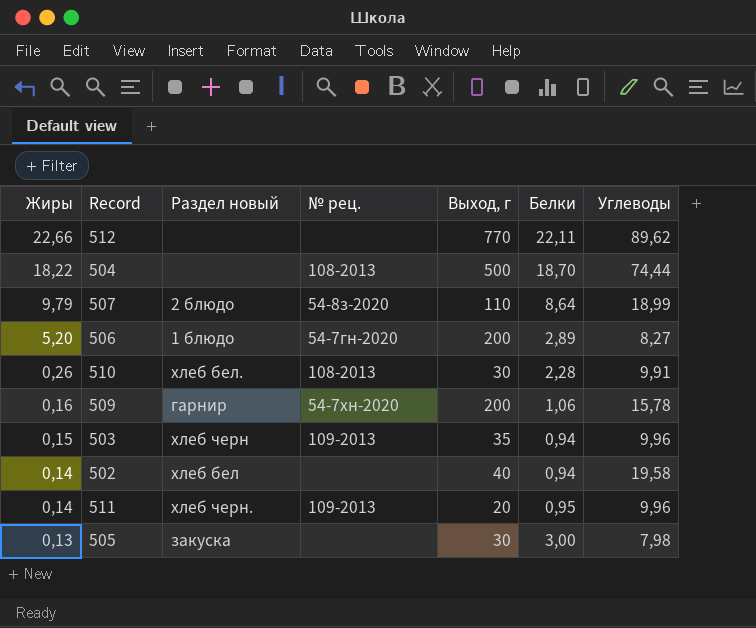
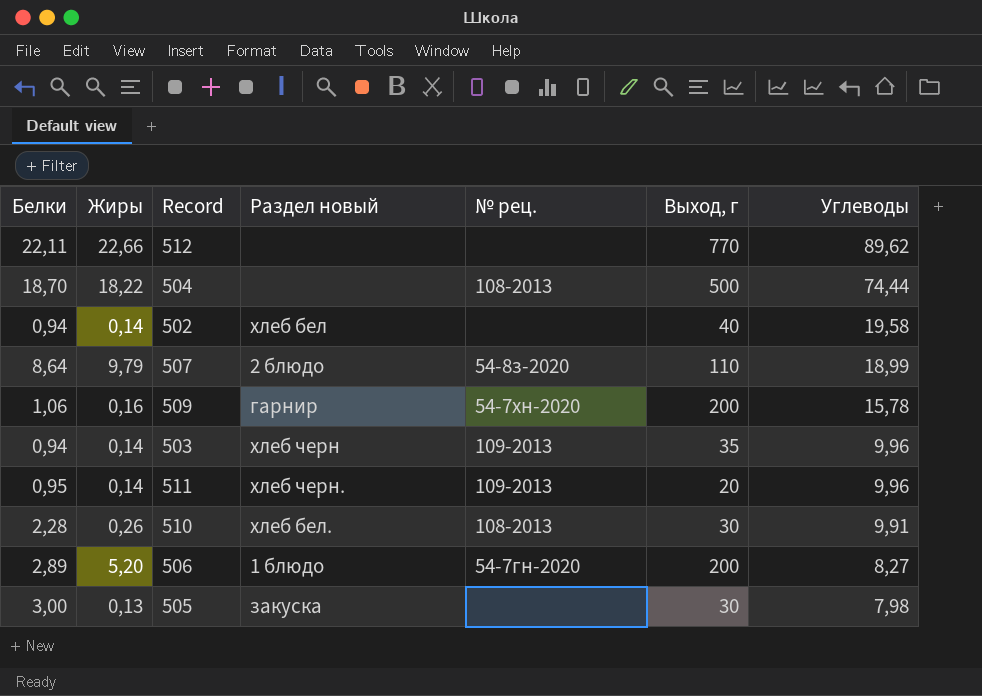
row order: Жиры descending -> Углеводы descending
column Белки | position: 6 -> 1
503 | Жиры: 0,15 -> 0,14

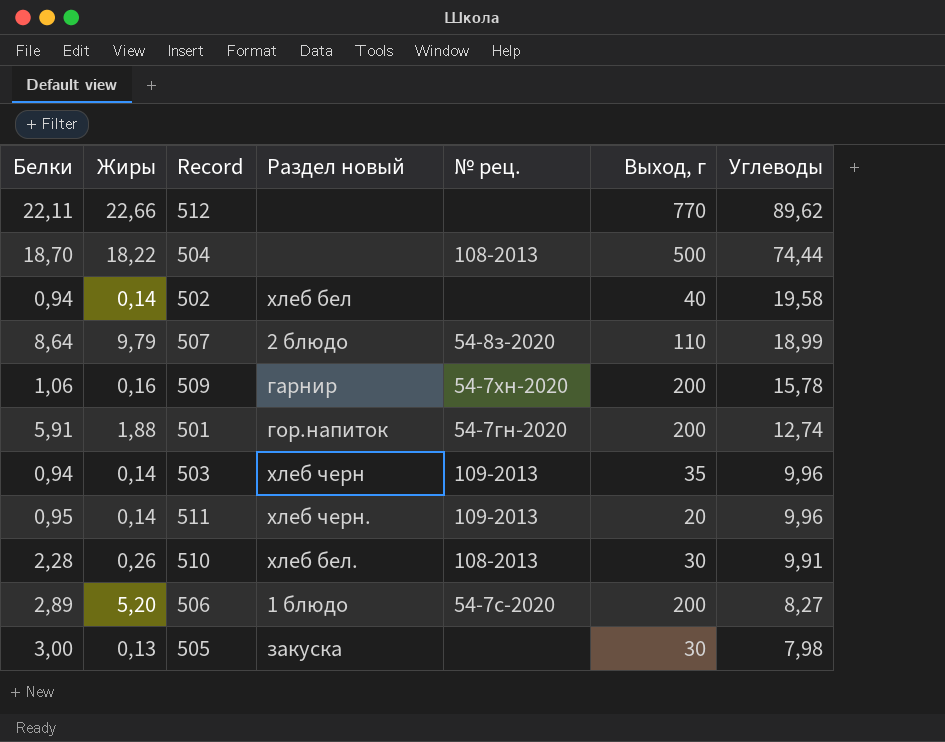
row 501: none -> 5,91 | 1,88 | гор.напиток | 54-7гн-2020 | 200 | 12,74
506 | № рец.: 54-7гн-2020 -> 54-7с-2020

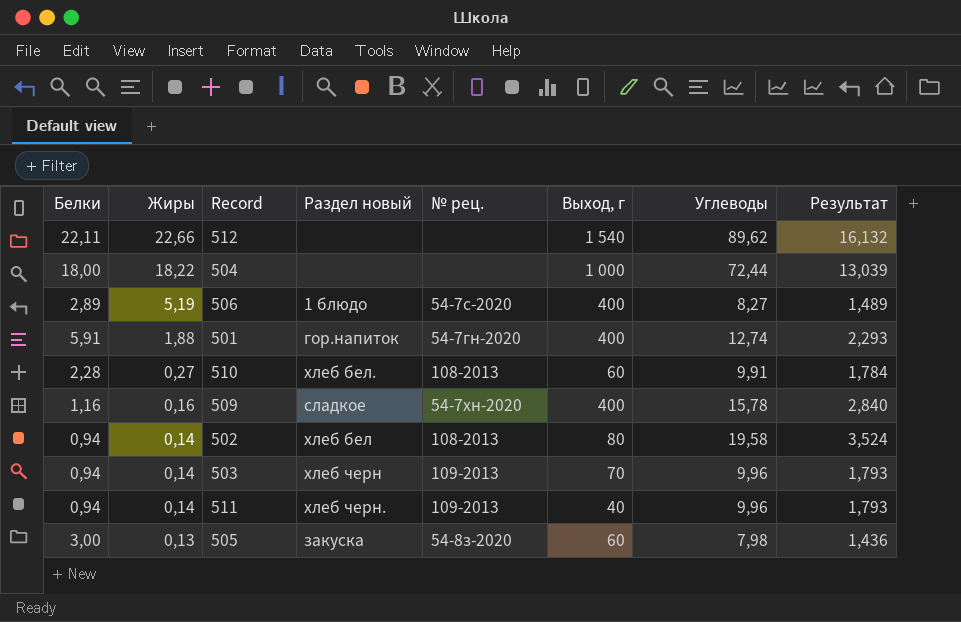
row order: Углеводы descending -> Жиры descending
column Результат | formula: none -> [Углеводы] * 0,18
row 507: 8,64 | 9,79 | 2 блюдо | 54-8з-2020 | 110 | 18,99 -> none
512 | Выход, г: 770 -> 1 540
504 | Белки: 18,70 -> 18,00
504 | № рец.: 108-2013 -> none
504 | Выход, г: 500 -> 1 000
504 | Углеводы: 74,44 -> 72,44
506 | Жиры: 5,20 -> 5,19
506 | Выход, г: 200 -> 400
501 | Выход, г: 200 -> 400
510 | Жиры: 0,26 -> 0,27
510 | Выход, г: 30 -> 60
509 | Белки: 1,06 -> 1,16
509 | Раздел новый: гарнир -> сладкое
509 | Выход, г: 200 -> 400
502 | № рец.: none -> 108-2013
502 | Выход, г: 40 -> 80
503 | Выход, г: 35 -> 70
511 | Белки: 0,95 -> 0,94
511 | Выход, г: 20 -> 40
505 | № рец.: none -> 54-8з-2020
505 | Выход, г: 30 -> 60

